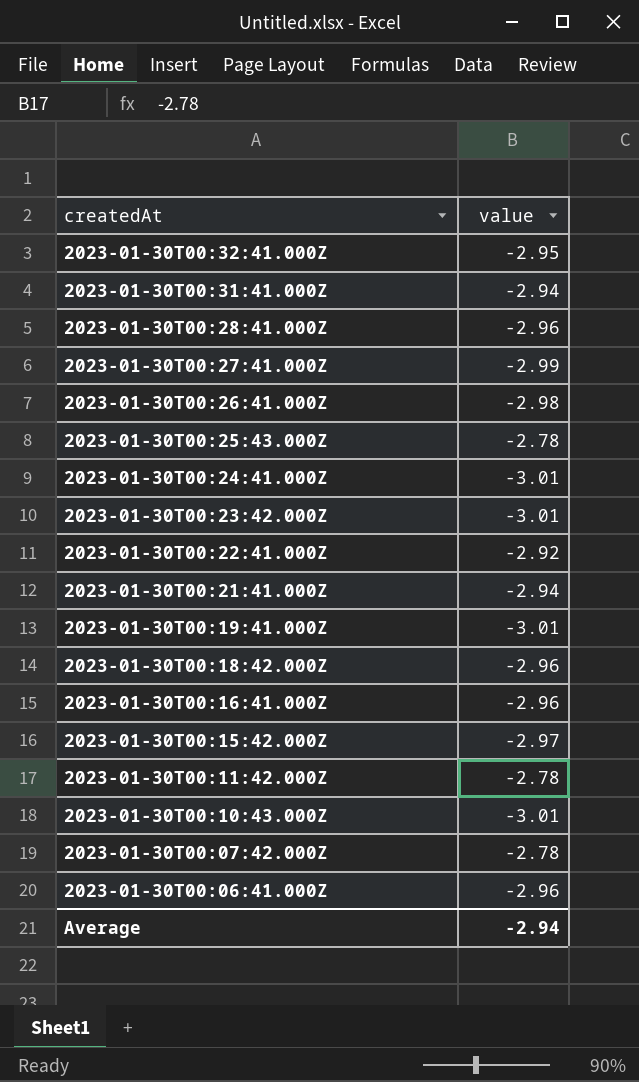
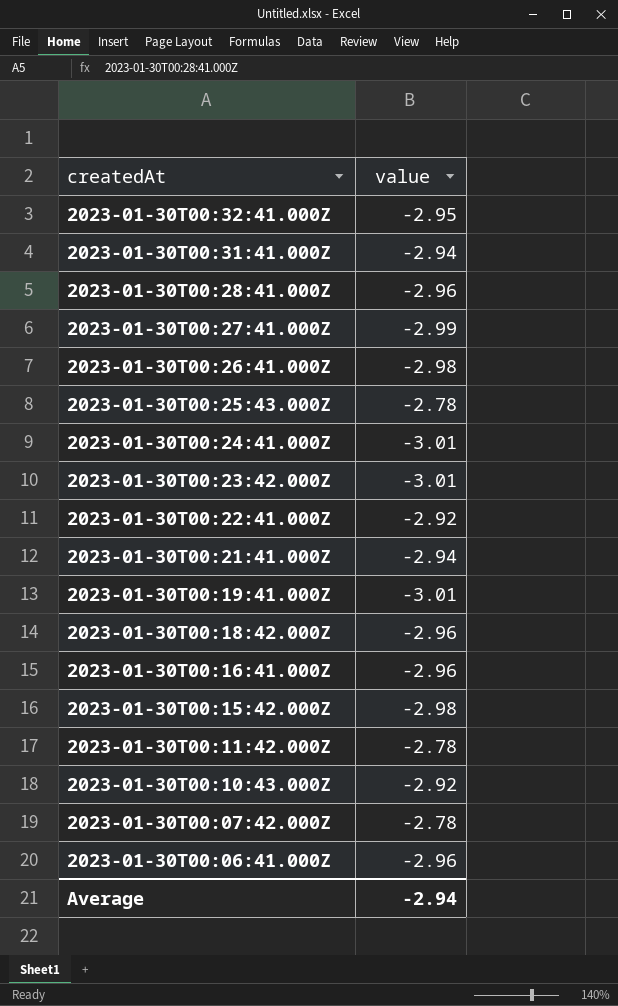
2023-01-30T00:15:42.000Z | value: -2.97 -> -2.98
2023-01-30T00:10:43.000Z | value: -3.01 -> -2.92

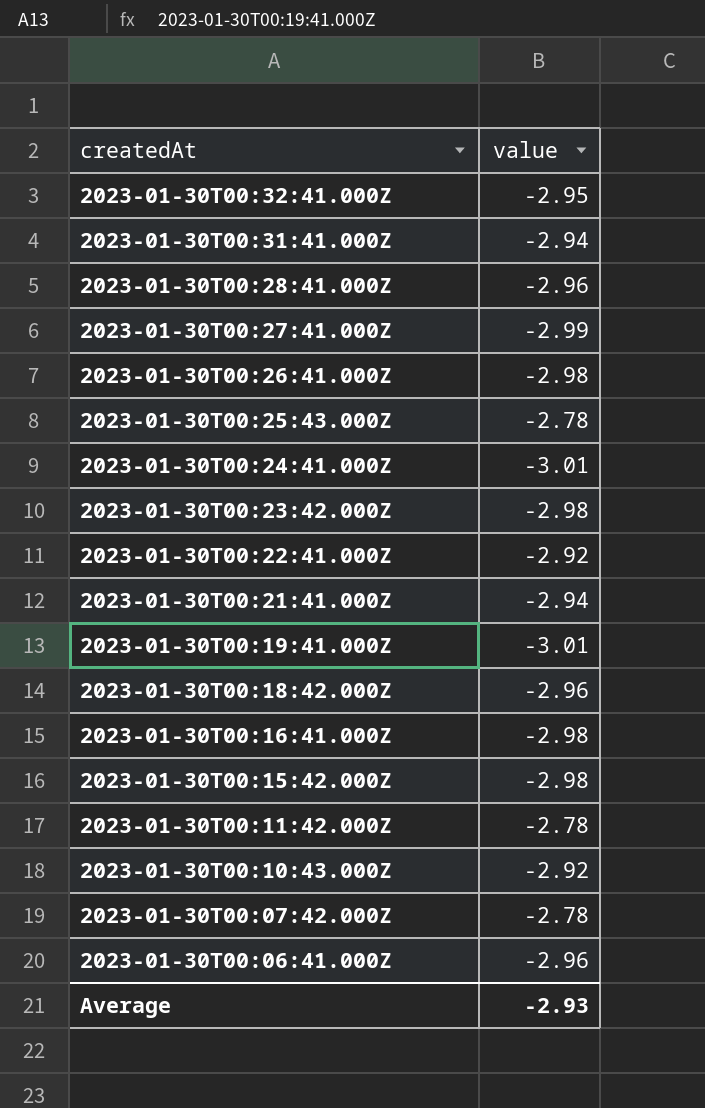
2023-01-30T00:23:42.000Z | value: -3.01 -> -2.98
2023-01-30T00:16:41.000Z | value: -2.96 -> -2.98
Average | value: -2.94 -> -2.93

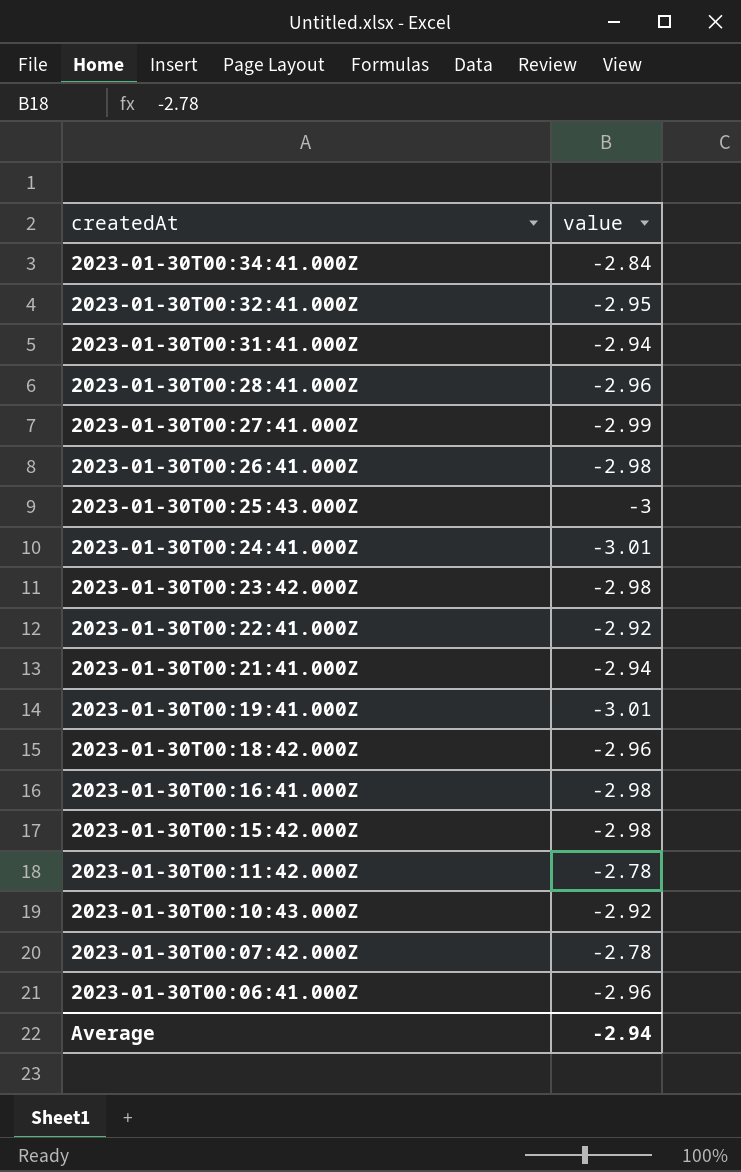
row 2023-01-30T00:34:41.000Z: none -> -2.84
2023-01-30T00:25:43.000Z | value: -2.78 -> -3
Average | value: -2.93 -> -2.94

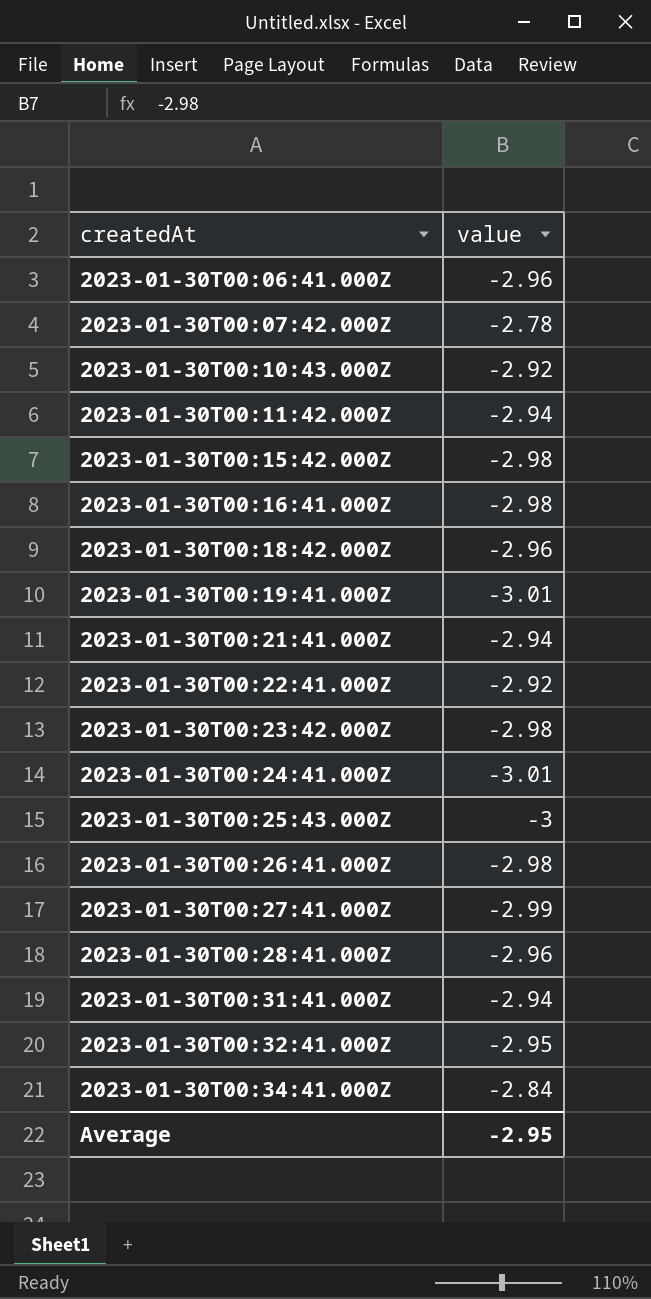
row order: createdAt descending -> createdAt ascending
2023-01-30T00:11:42.000Z | value: -2.78 -> -2.94
Average | value: -2.94 -> -2.95

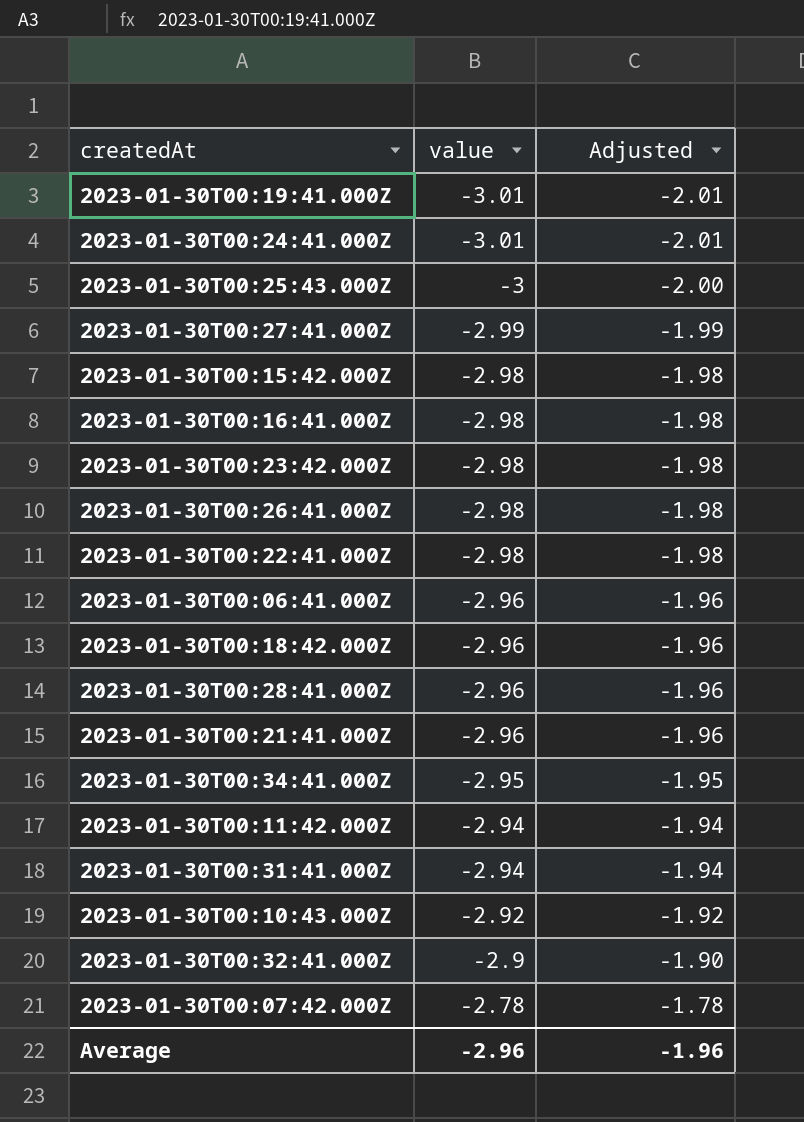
row order: createdAt ascending -> value ascending
column Adjusted | formula: none -> [value] + 1
2023-01-30T00:22:41.000Z | value: -2.92 -> -2.98
2023-01-30T00:21:41.000Z | value: -2.94 -> -2.96
2023-01-30T00:34:41.000Z | value: -2.84 -> -2.95
2023-01-30T00:32:41.000Z | value: -2.95 -> -2.9
Average | value: -2.95 -> -2.96

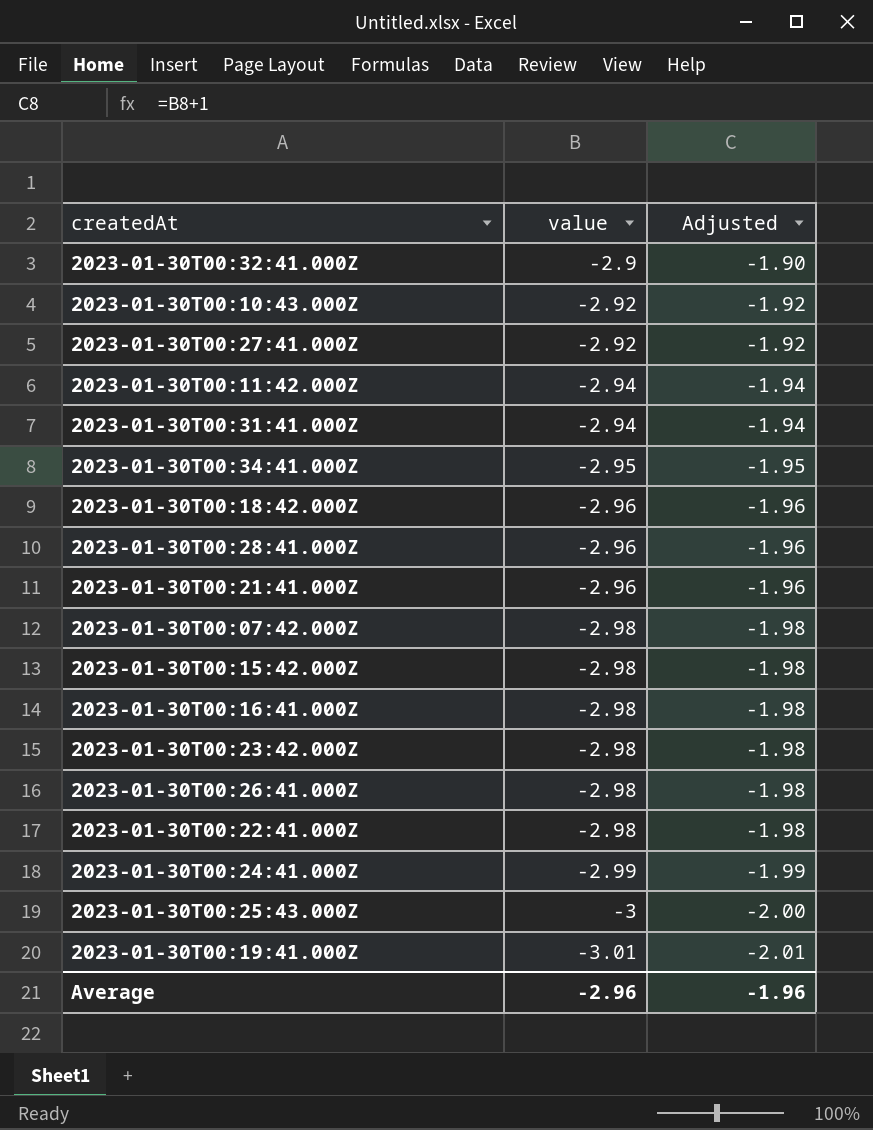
row order: value ascending -> value descending
row 2023-01-30T00:06:41.000Z: -2.96 | -1.96 -> none
2023-01-30T00:27:41.000Z | value: -2.99 -> -2.92
2023-01-30T00:27:41.000Z | Adjusted: -1.99 -> -1.92
2023-01-30T00:07:42.000Z | value: -2.78 -> -2.98
2023-01-30T00:07:42.000Z | Adjusted: -1.78 -> -1.98
2023-01-30T00:24:41.000Z | value: -3.01 -> -2.99
2023-01-30T00:24:41.000Z | Adjusted: -2.01 -> -1.99

